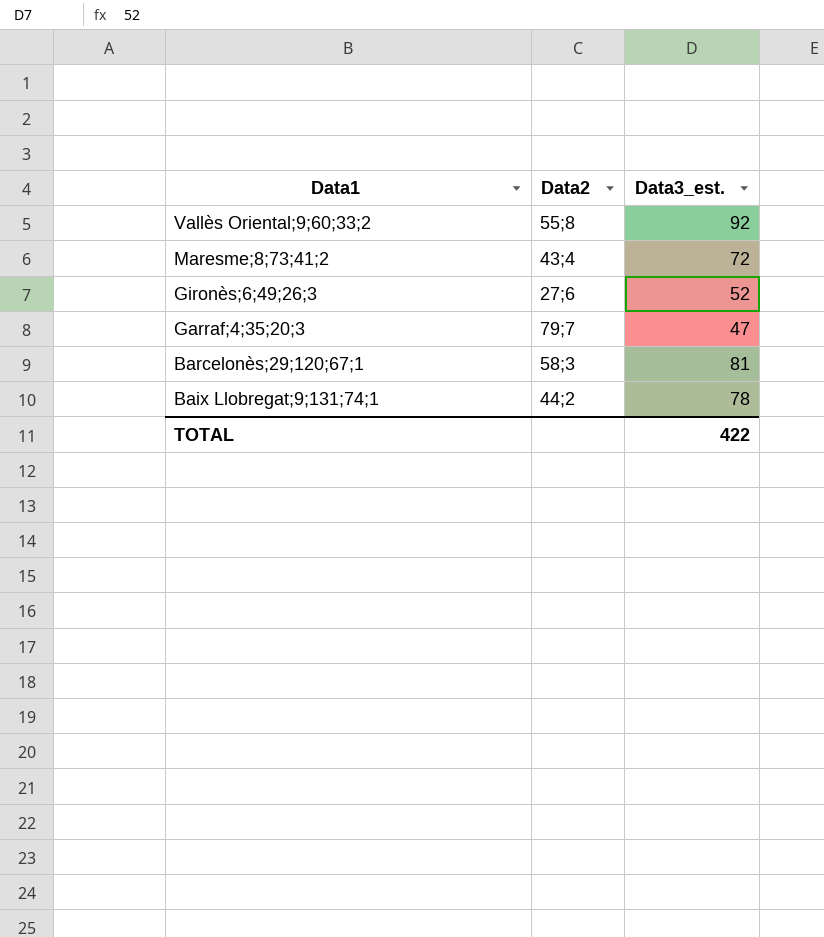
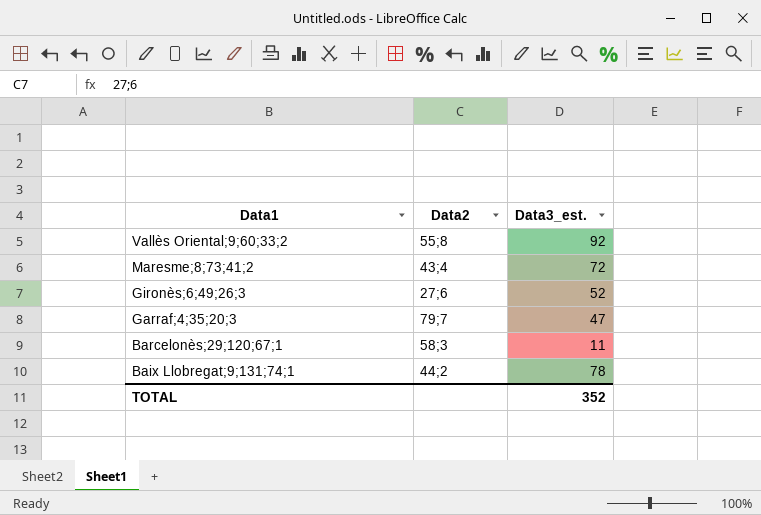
Barcelonès;29;120;67;1 | Data3_est.: 81 -> 11
TOTAL | Data3_est.: 422 -> 352

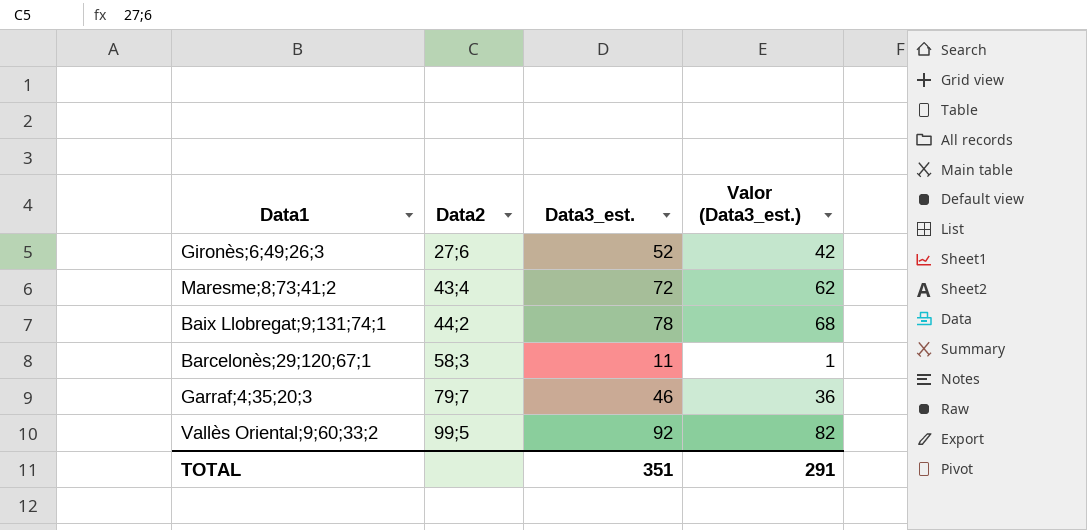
row order: Data1 descending -> Data2 ascending
column Valor (Data3_est.) | formula: none -> [Data3_est.] - 10
Garraf;4;35;20;3 | Data3_est.: 47 -> 46
Vallès Oriental;9;60;33;2 | Data2: 55;8 -> 99;5
TOTAL | Data3_est.: 352 -> 351

